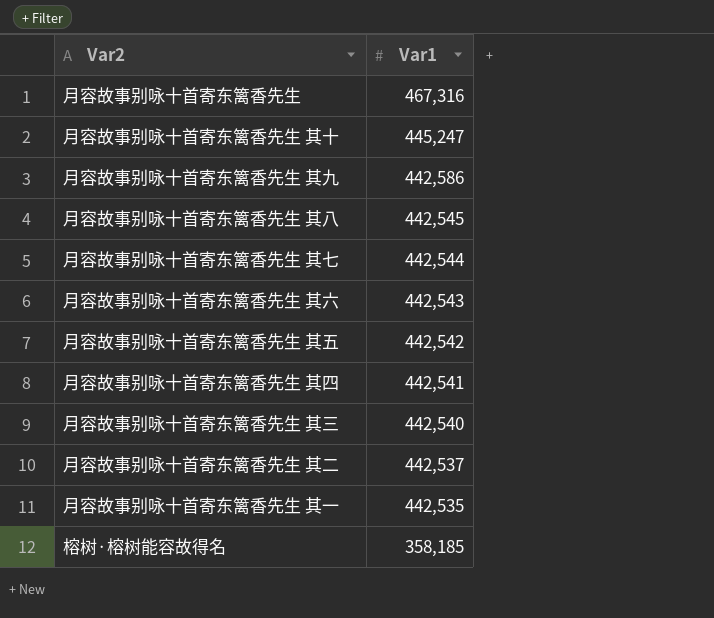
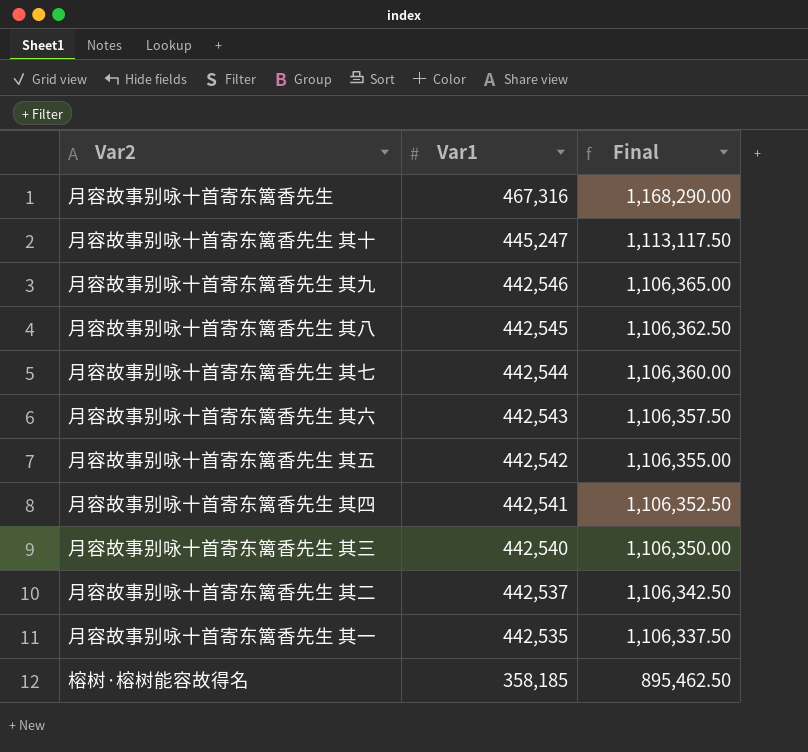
column Final | formula: none -> [Var1] * 2.5
月容故事别咏十首寄东篱香先生 其九 | Var1: 442,586 -> 442,546

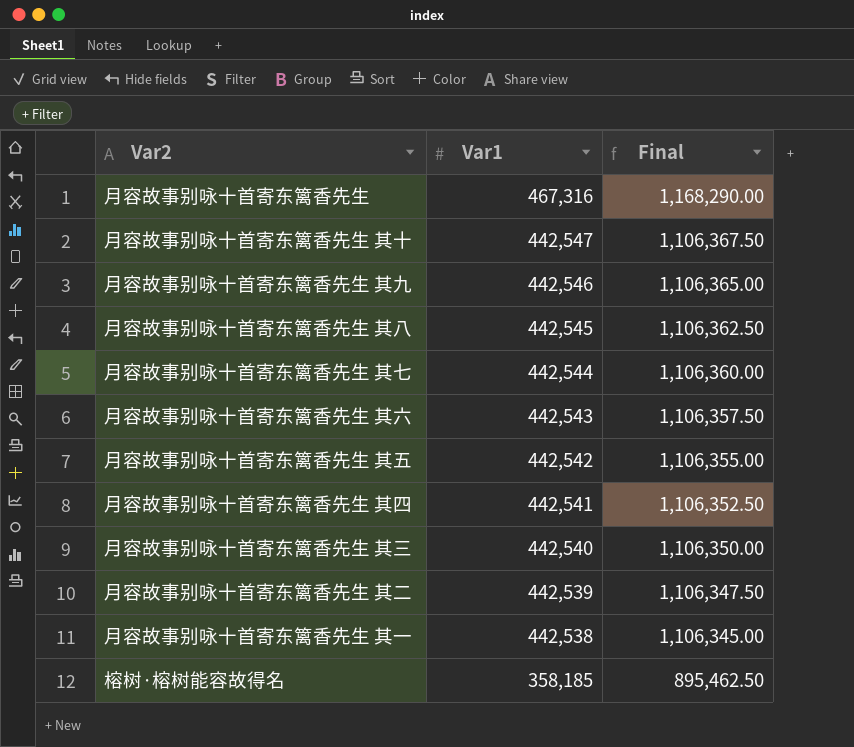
月容故事别咏十首寄东篱香先生 其十 | Var1: 445,247 -> 442,547
月容故事别咏十首寄东篱香先生 其十 | Final: 1,113,117.50 -> 1,106,367.50
月容故事别咏十首寄东篱香先生 其二 | Var1: 442,537 -> 442,539
月容故事别咏十首寄东篱香先生 其二 | Final: 1,106,342.50 -> 1,106,347.50
月容故事别咏十首寄东篱香先生 其一 | Var1: 442,535 -> 442,538
月容故事别咏十首寄东篱香先生 其一 | Final: 1,106,337.50 -> 1,106,345.00

